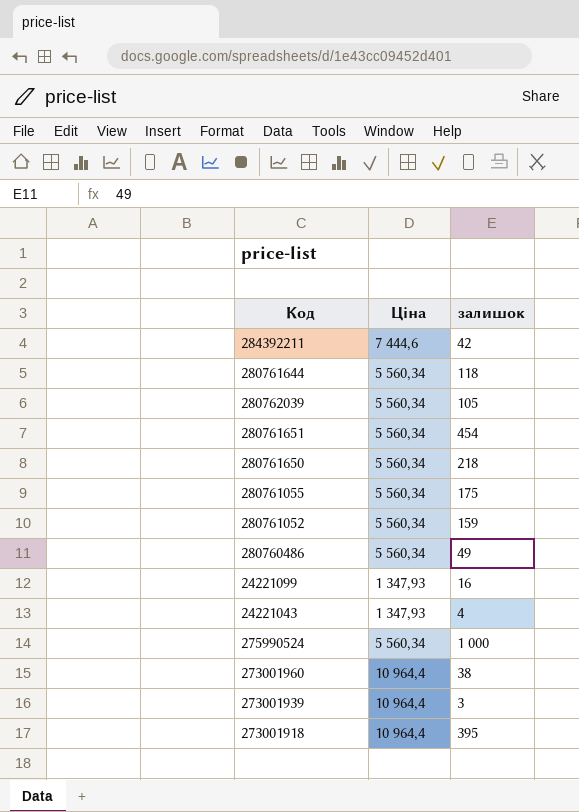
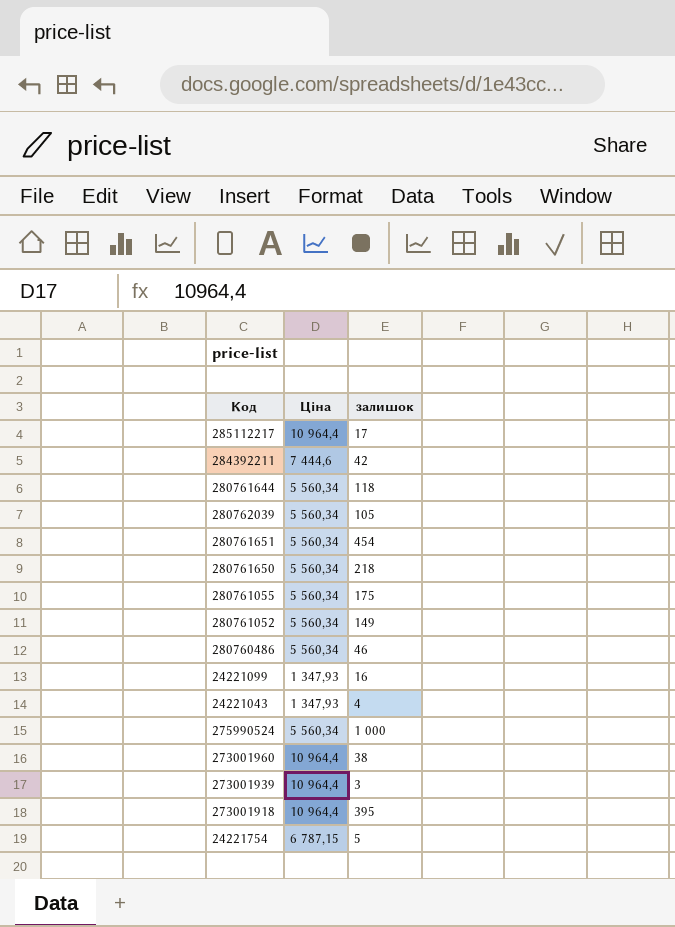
row 285112217: none -> 10 964,4 | 17
280761052 | залишок: 159 -> 149
280760486 | залишок: 49 -> 46
row 24221754: none -> 6 787,15 | 5

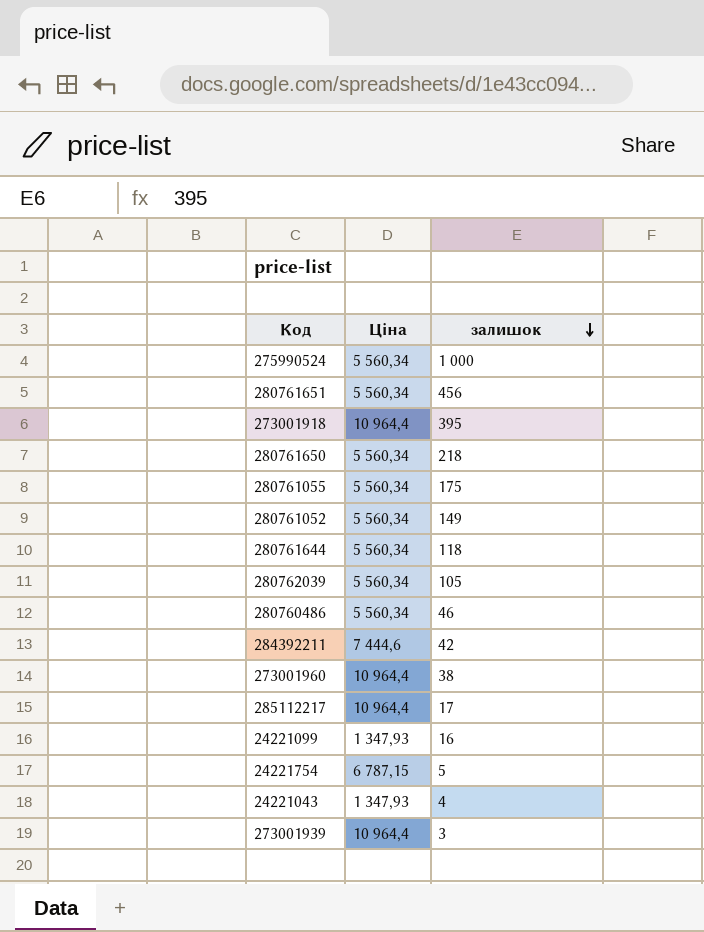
row order: none -> залишок descending
280761651 | залишок: 454 -> 456

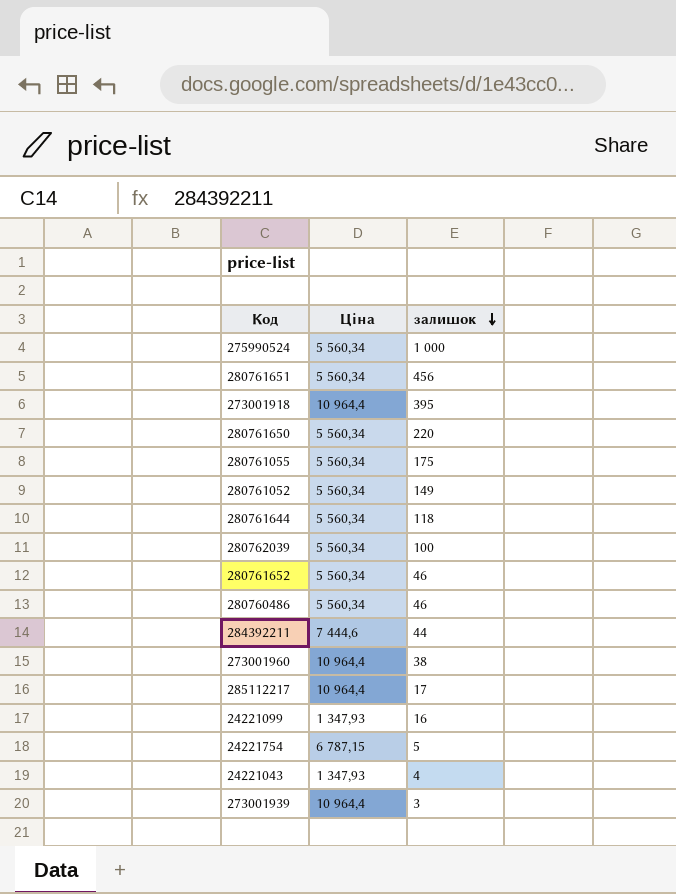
280761650 | залишок: 218 -> 220
280762039 | залишок: 105 -> 100
row 280761652: none -> 5 560,34 | 46
284392211 | залишок: 42 -> 44

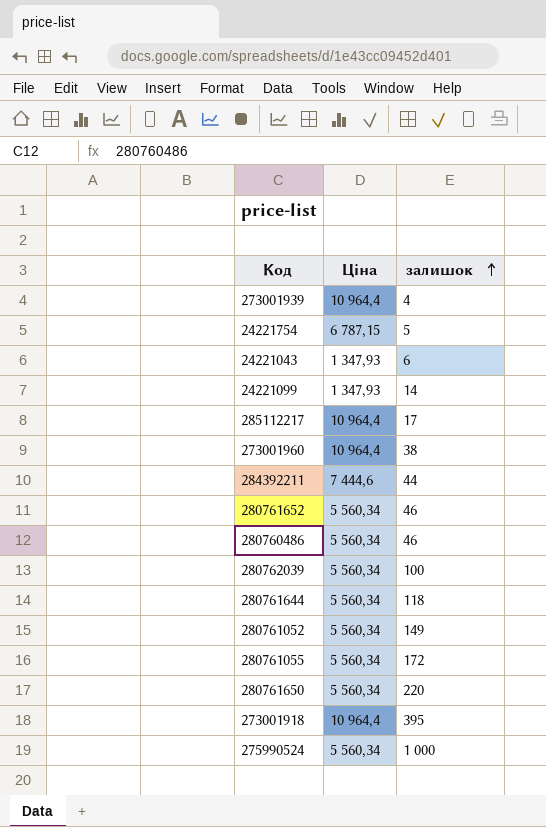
row order: залишок descending -> залишок ascending
row 280761651: 5 560,34 | 456 -> none
273001939 | залишок: 3 -> 4
24221043 | залишок: 4 -> 6
24221099 | залишок: 16 -> 14
280761055 | залишок: 175 -> 172

